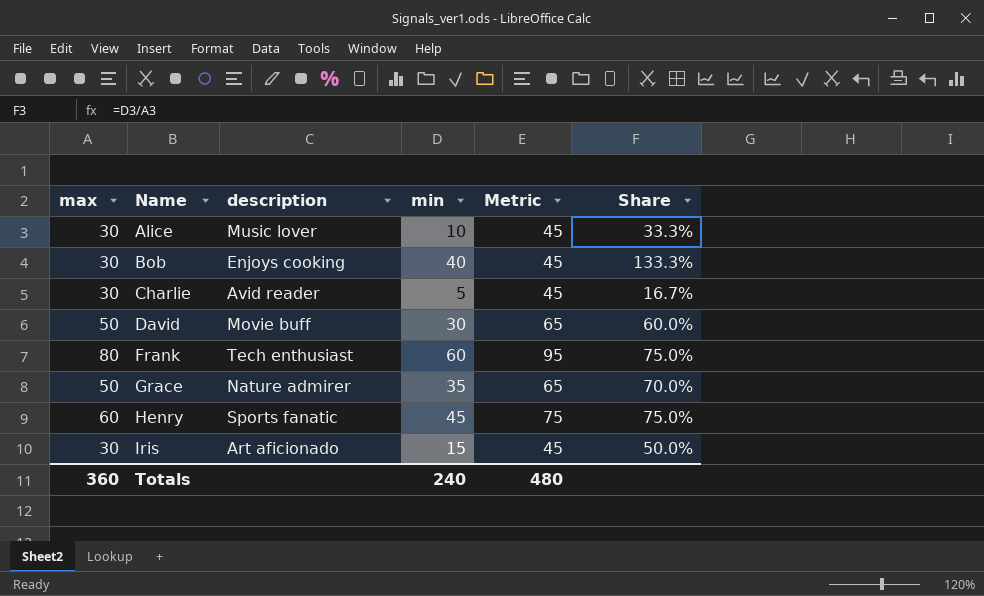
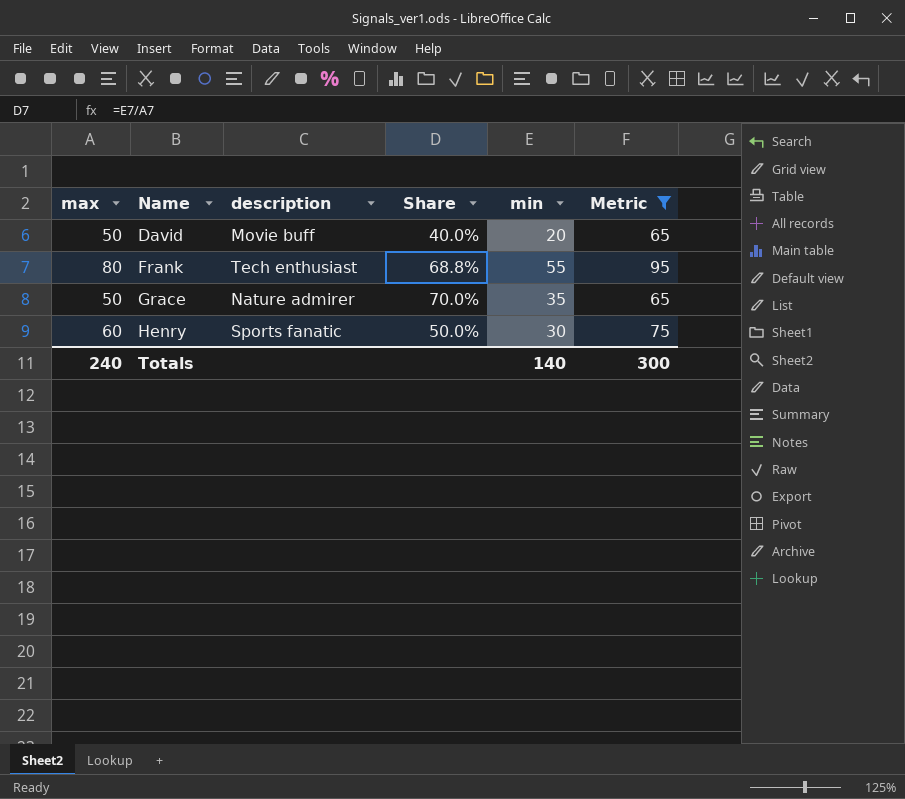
filter: none -> Metric != 45
column Share | position: 6 -> 4
David | Share: 60.0% -> 40.0%
David | min: 30 -> 20
Frank | Share: 75.0% -> 68.8%
Frank | min: 60 -> 55
Henry | Share: 75.0% -> 50.0%
Henry | min: 45 -> 30
Totals | max: 360 -> 240
Totals | min: 240 -> 140
Totals | Metric: 480 -> 300

